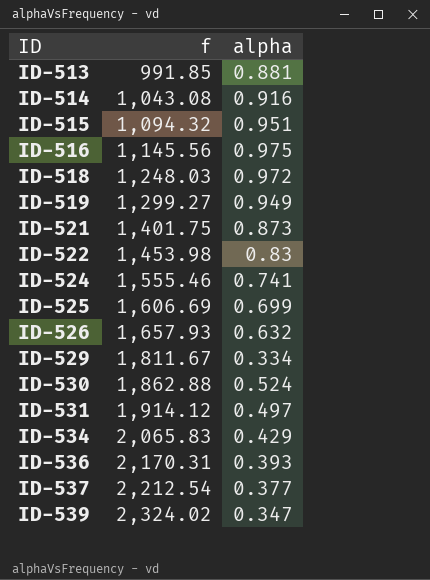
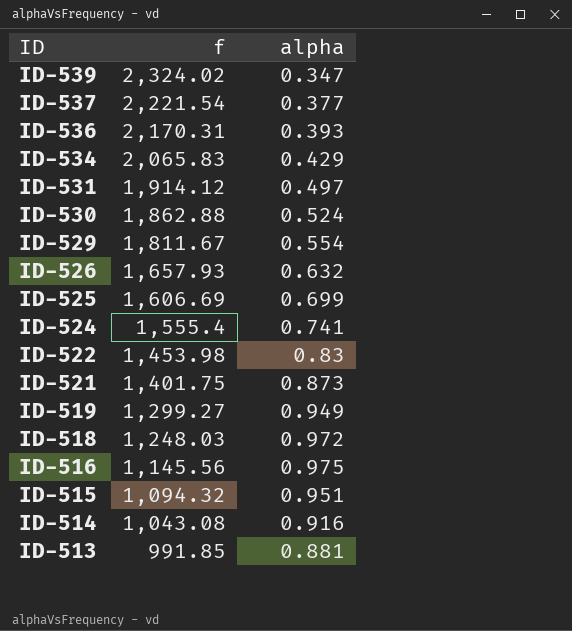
row order: ID ascending -> ID descending
ID-537 | f: 2,212.54 -> 2,221.54
ID-529 | alpha: 0.334 -> 0.554
ID-524 | f: 1,555.46 -> 1,555.4

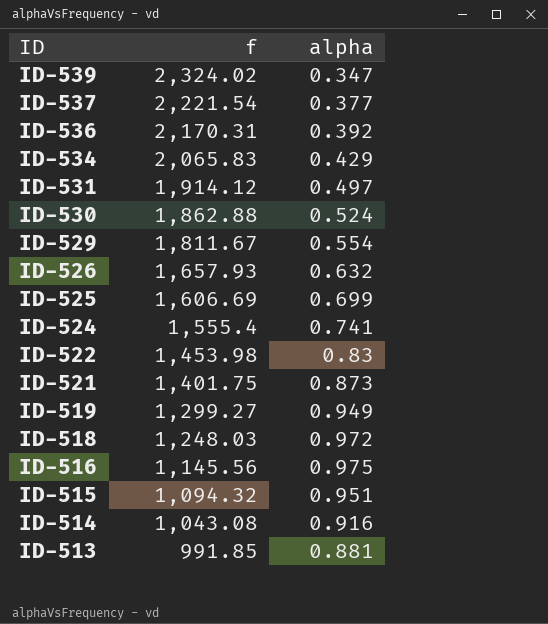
ID-536 | alpha: 0.393 -> 0.392

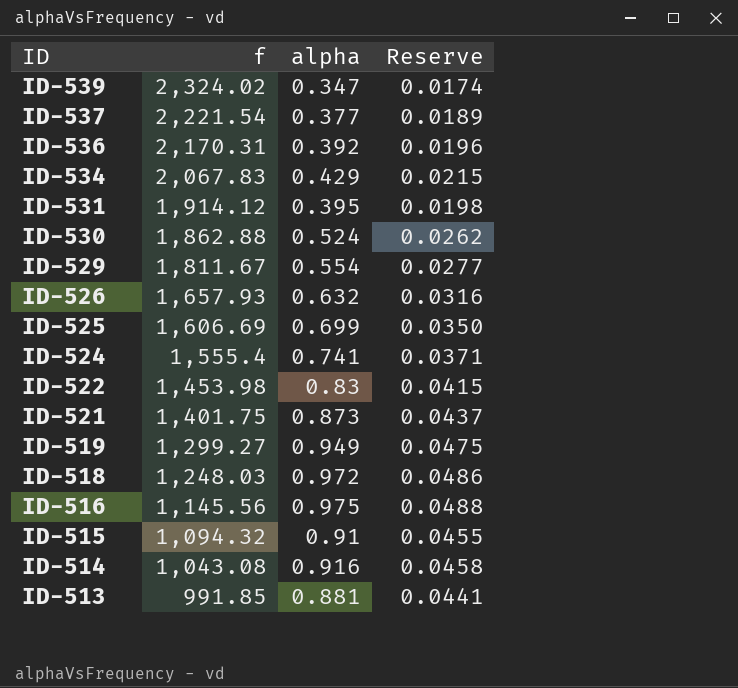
column Reserve | formula: none -> [alpha] * 0.05
ID-534 | f: 2,065.83 -> 2,067.83
ID-531 | alpha: 0.497 -> 0.395
ID-515 | alpha: 0.951 -> 0.91

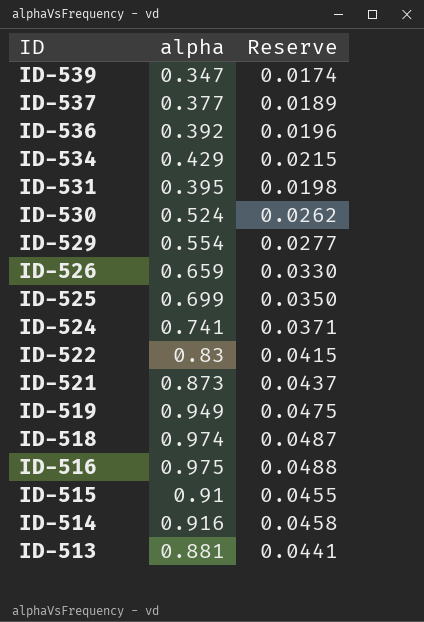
column f | position: 2 -> none
ID-526 | alpha: 0.632 -> 0.659
ID-526 | Reserve: 0.0316 -> 0.0330
ID-518 | alpha: 0.972 -> 0.974
ID-518 | Reserve: 0.0486 -> 0.0487

